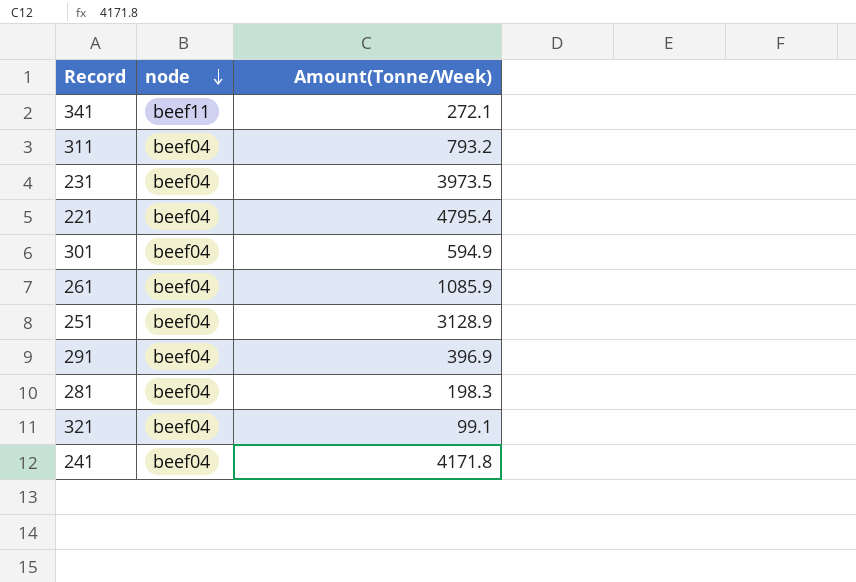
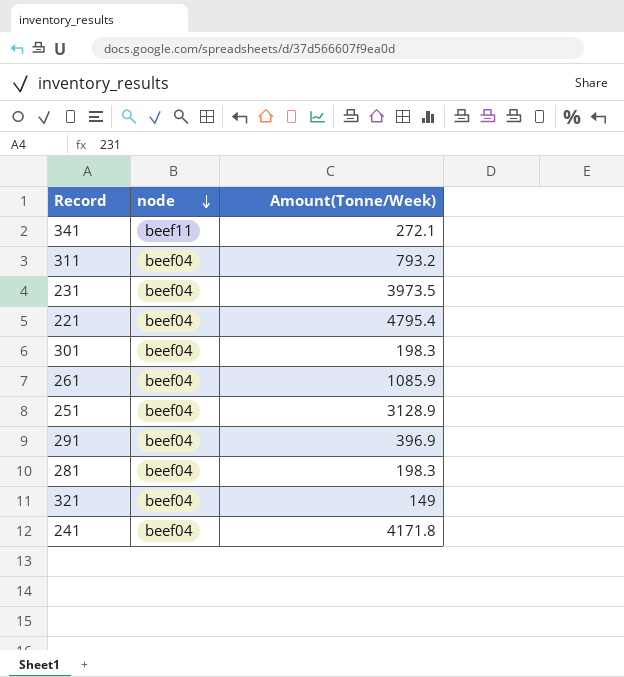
301 | Amount(Tonne/Week): 594.9 -> 198.3
321 | Amount(Tonne/Week): 99.1 -> 149

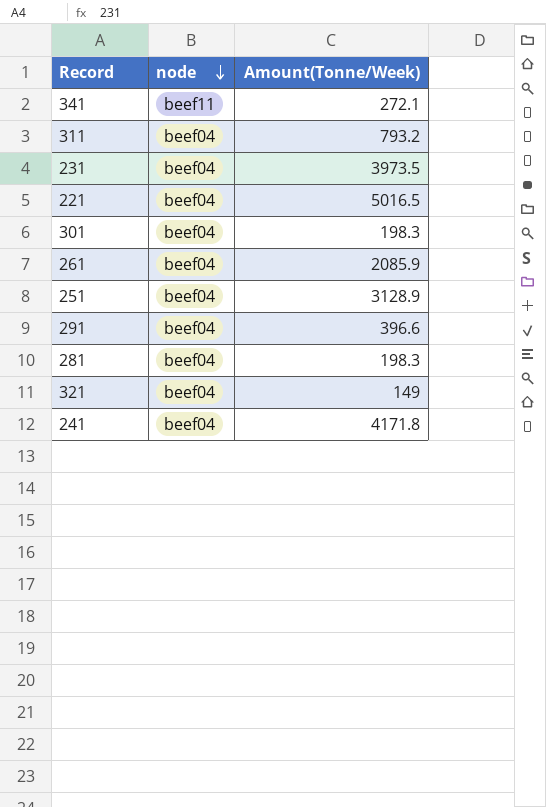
221 | Amount(Tonne/Week): 4795.4 -> 5016.5
261 | Amount(Tonne/Week): 1085.9 -> 2085.9
291 | Amount(Tonne/Week): 396.9 -> 396.6

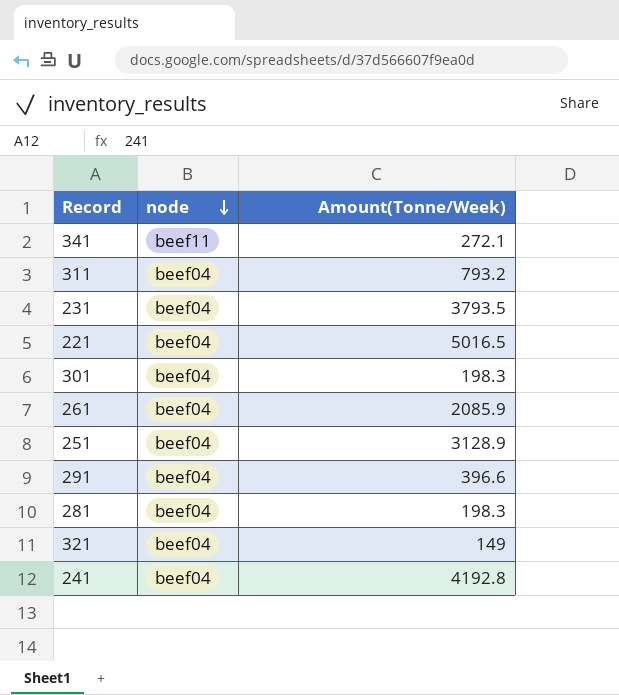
231 | Amount(Tonne/Week): 3973.5 -> 3793.5
241 | Amount(Tonne/Week): 4171.8 -> 4192.8

